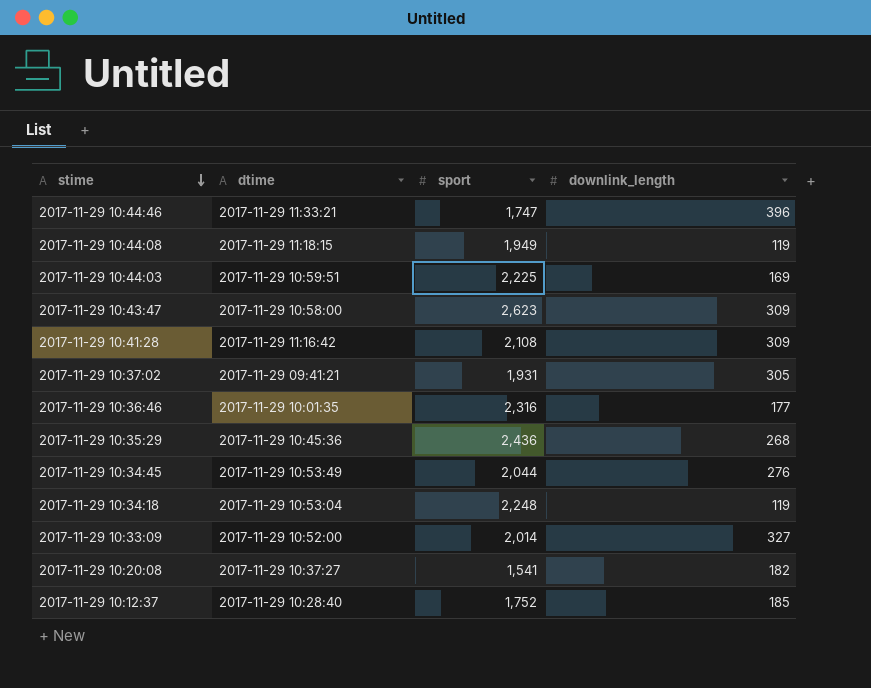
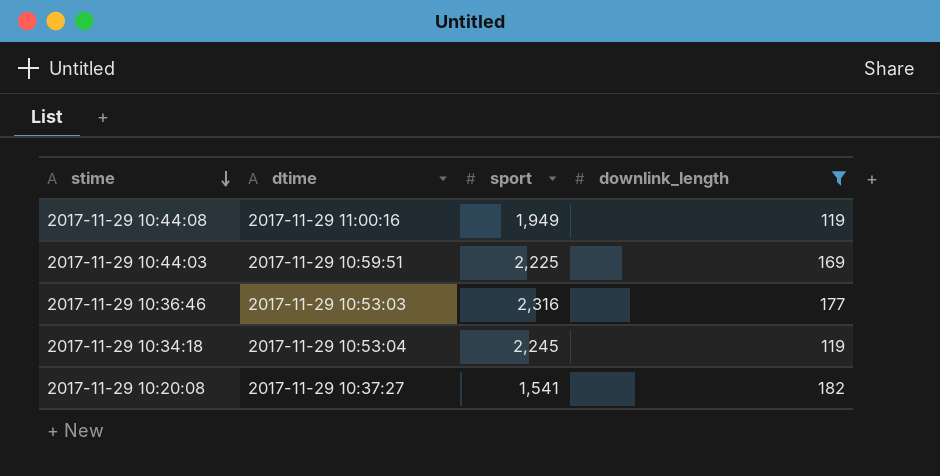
filter: none -> downlink_length <= 182
2017-11-29 10:44:08 | dtime: 2017-11-29 11:18:15 -> 2017-11-29 11:00:16
2017-11-29 10:36:46 | dtime: 2017-11-29 10:01:35 -> 2017-11-29 10:53:03
2017-11-29 10:34:18 | sport: 2,248 -> 2,245

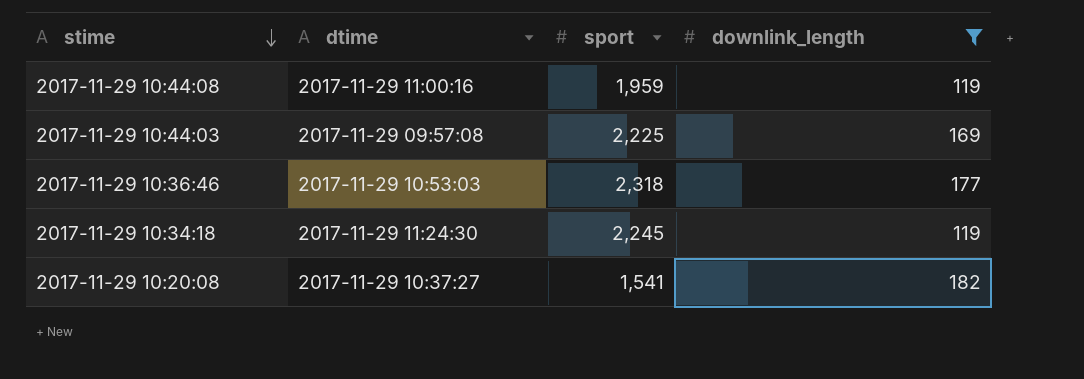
2017-11-29 10:44:08 | sport: 1,949 -> 1,959
2017-11-29 10:44:03 | dtime: 2017-11-29 10:59:51 -> 2017-11-29 09:57:08
2017-11-29 10:36:46 | sport: 2,316 -> 2,318
2017-11-29 10:34:18 | dtime: 2017-11-29 10:53:04 -> 2017-11-29 11:24:30

